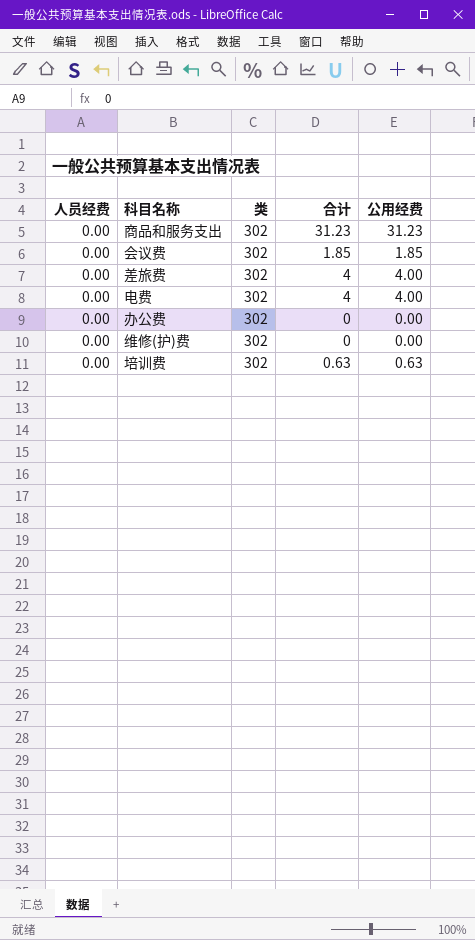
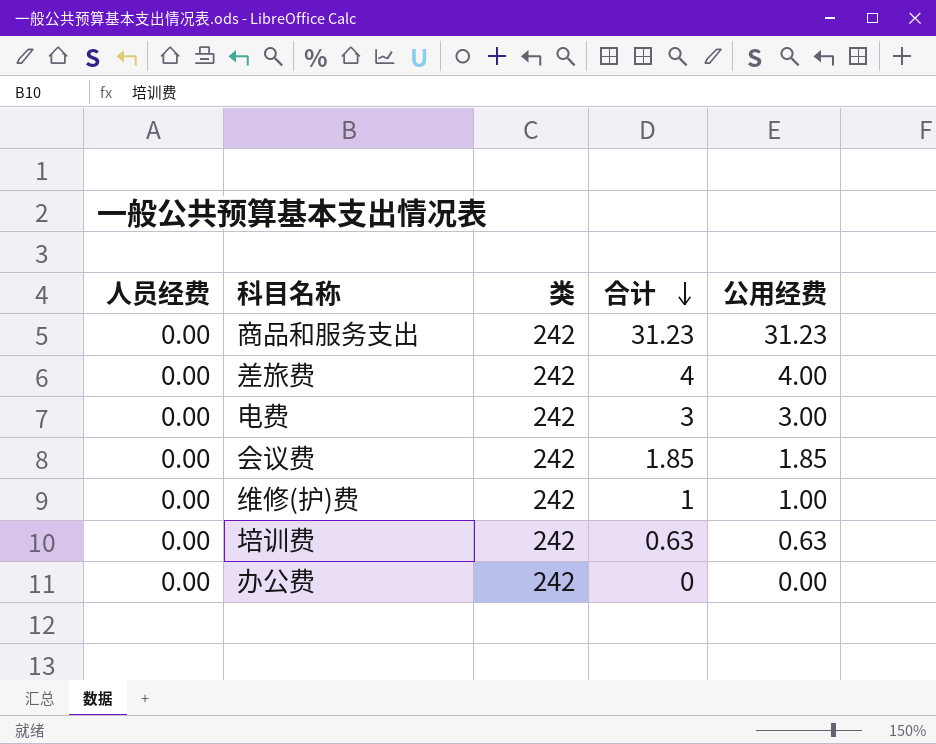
row order: none -> 合计 descending
商品和服务支出 | 类: 302 -> 242
差旅费 | 类: 302 -> 242
电费 | 类: 302 -> 242
电费 | 合计: 4 -> 3
电费 | 公用经费: 4.00 -> 3.00
会议费 | 类: 302 -> 242
维修(护)费 | 类: 302 -> 242
维修(护)费 | 合计: 0 -> 1
维修(护)费 | 公用经费: 0.00 -> 1.00
培训费 | 类: 302 -> 242
办公费 | 类: 302 -> 242

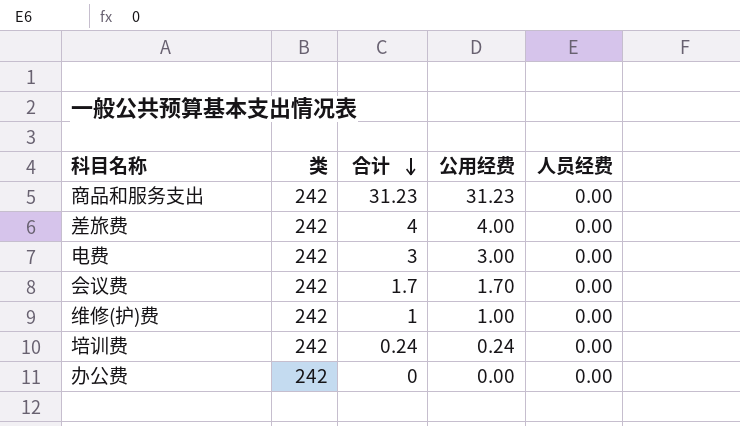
column 人员经费 | position: 1 -> 5
会议费 | 合计: 1.85 -> 1.7
会议费 | 公用经费: 1.85 -> 1.70
培训费 | 合计: 0.63 -> 0.24
培训费 | 公用经费: 0.63 -> 0.24

